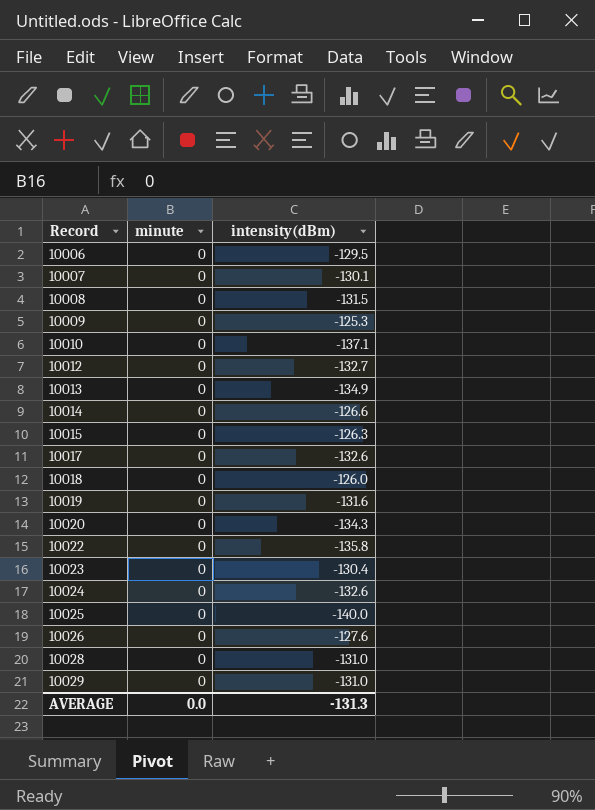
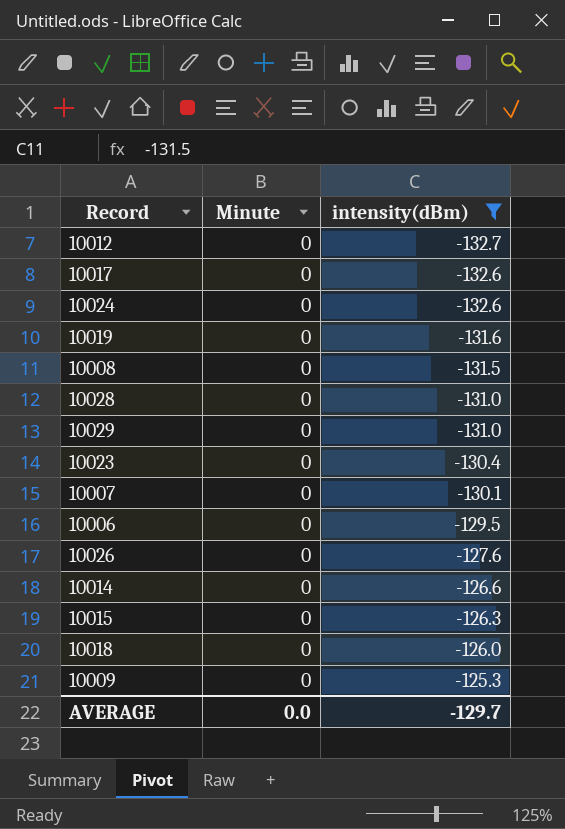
filter: none -> intensity(dBm) >= -132.7
row order: Record ascending -> intensity(dBm) ascending
column name: minute -> Minute
AVERAGE | intensity(dBm): -131.3 -> -129.7

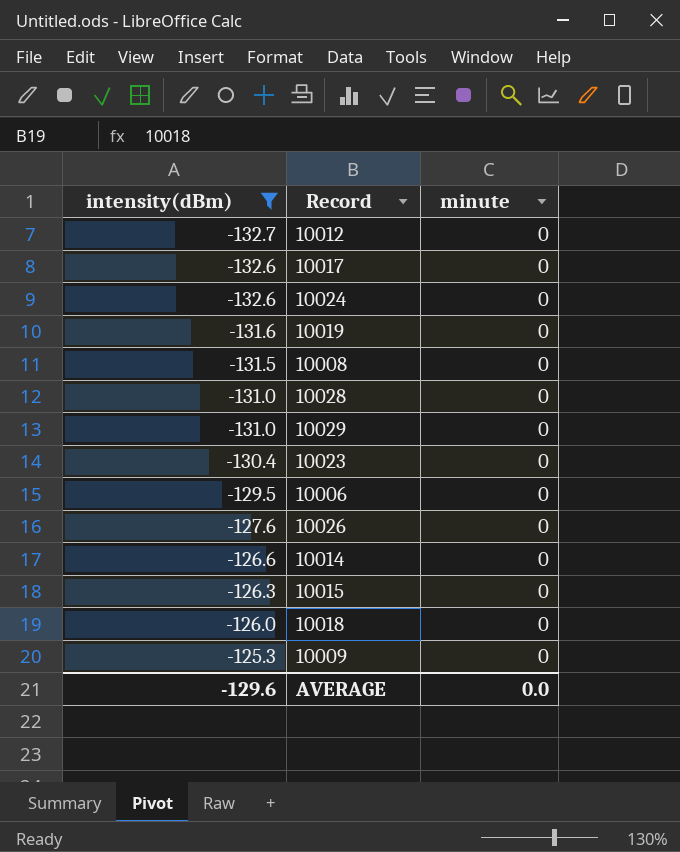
column intensity(dBm) | position: 3 -> 1
column name: Minute -> minute
row 10007: 0 | -130.1 -> none
AVERAGE | intensity(dBm): -129.7 -> -129.6

